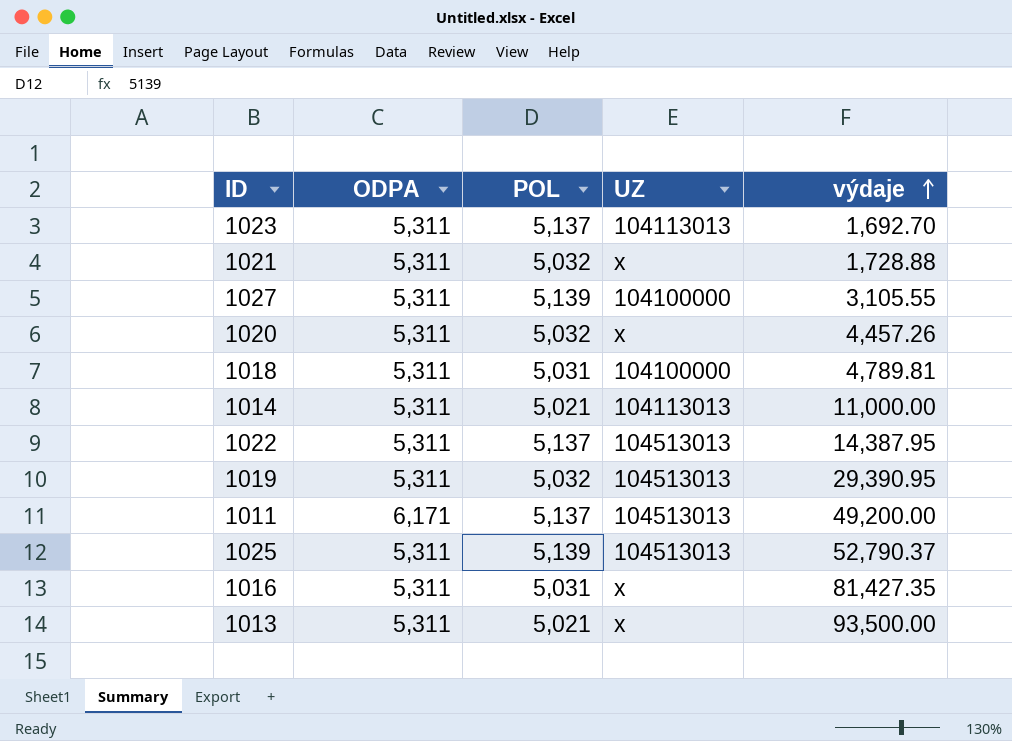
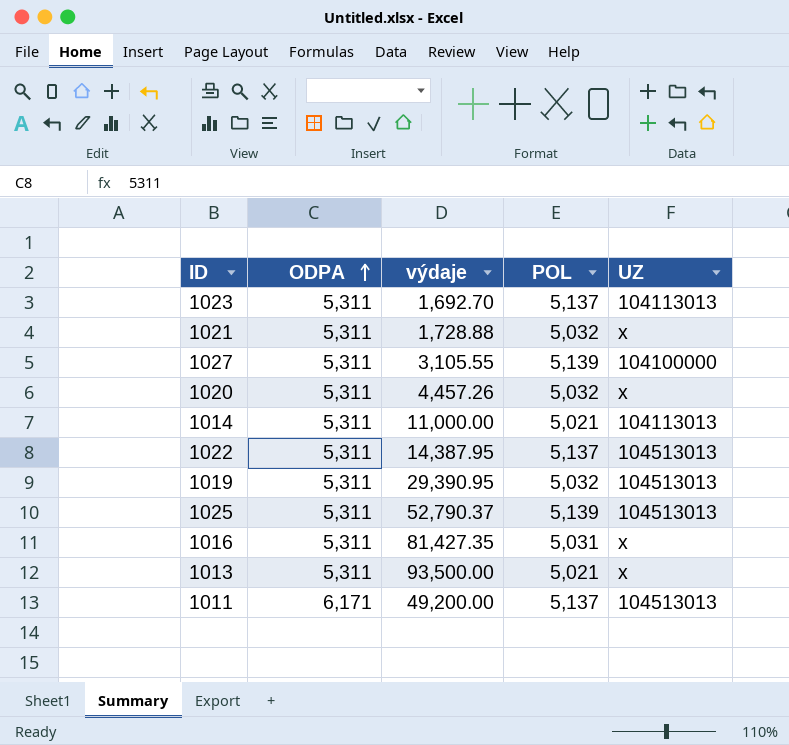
row order: výdaje ascending -> ODPA ascending
column výdaje | position: 5 -> 3
row 1018: 5,311 | 5,031 | 104100000 | 4,789.81 -> none

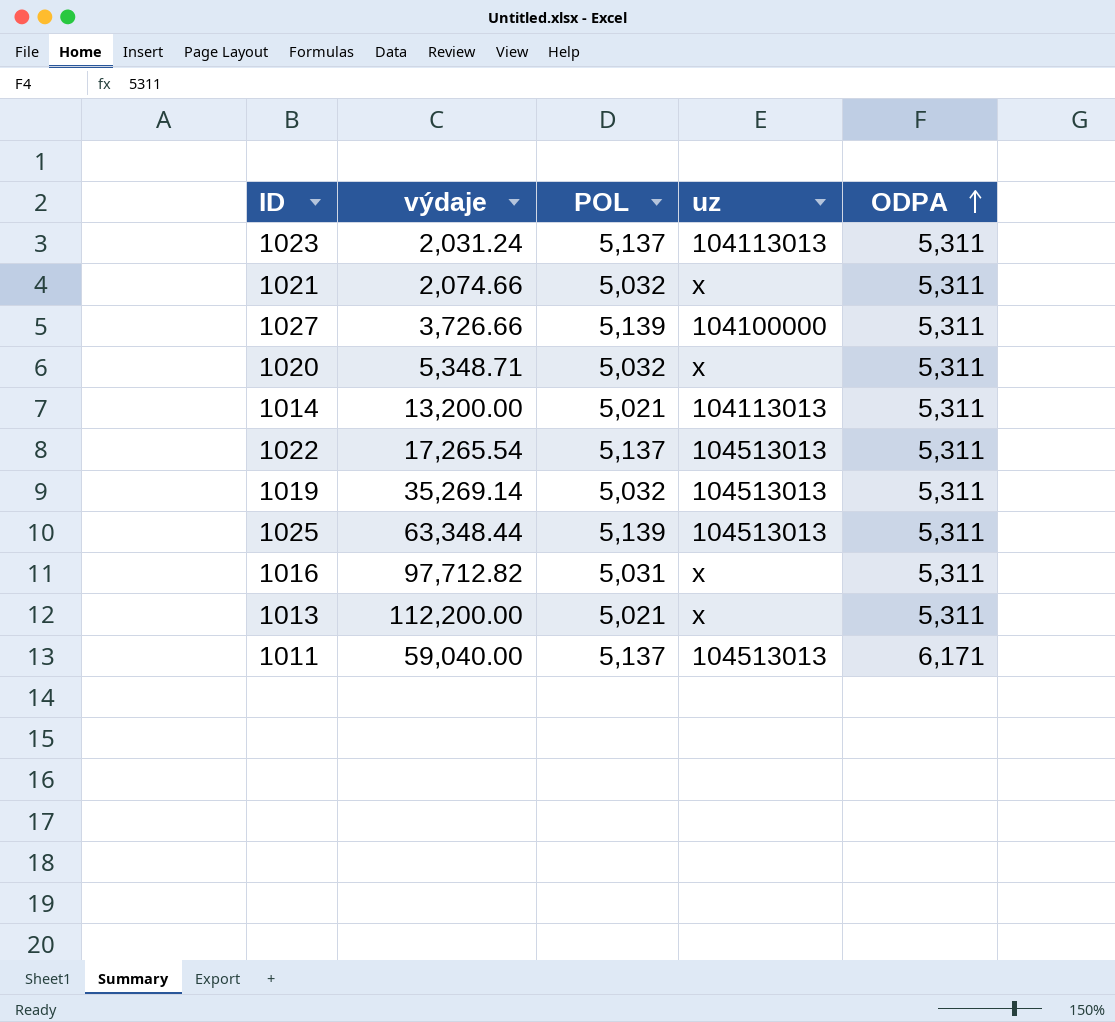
column name: UZ -> uz
column ODPA | position: 2 -> 5
1023 | výdaje: 1,692.70 -> 2,031.24
1021 | výdaje: 1,728.88 -> 2,074.66
1027 | výdaje: 3,105.55 -> 3,726.66
1020 | výdaje: 4,457.26 -> 5,348.71
1014 | výdaje: 11,000.00 -> 13,200.00
1022 | výdaje: 14,387.95 -> 17,265.54
1019 | výdaje: 29,390.95 -> 35,269.14
1025 | výdaje: 52,790.37 -> 63,348.44
1016 | výdaje: 81,427.35 -> 97,712.82
1013 | výdaje: 93,500.00 -> 112,200.00
1011 | výdaje: 49,200.00 -> 59,040.00

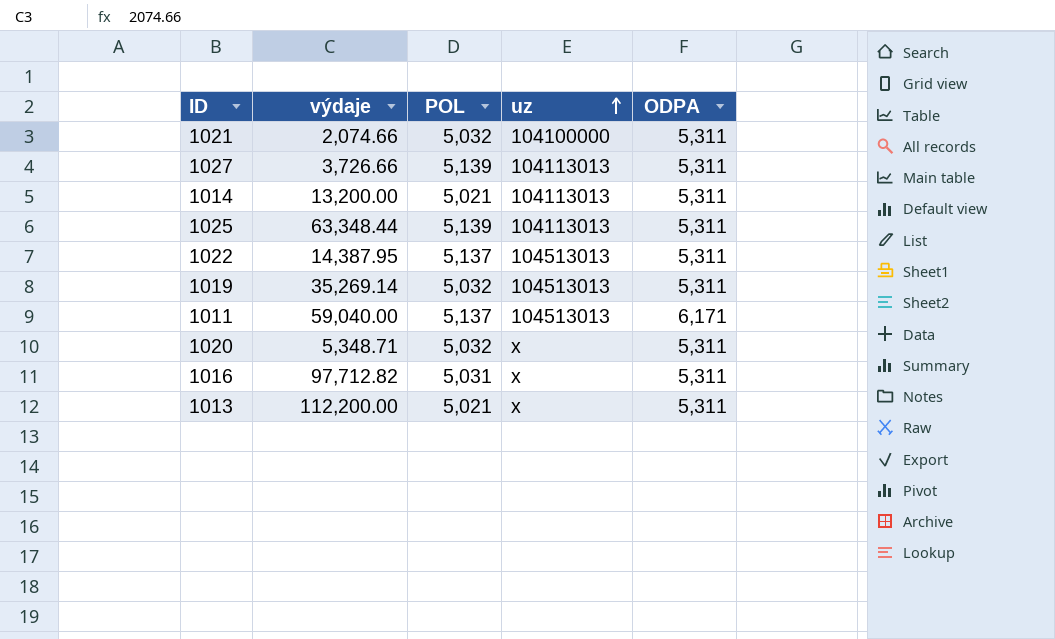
row order: ODPA ascending -> uz ascending
row 1023: 2,031.24 | 5,137 | 104113013 | 5,311 -> none
1021 | uz: x -> 104100000
1027 | uz: 104100000 -> 104113013
1025 | uz: 104513013 -> 104113013
1022 | výdaje: 17,265.54 -> 14,387.95

